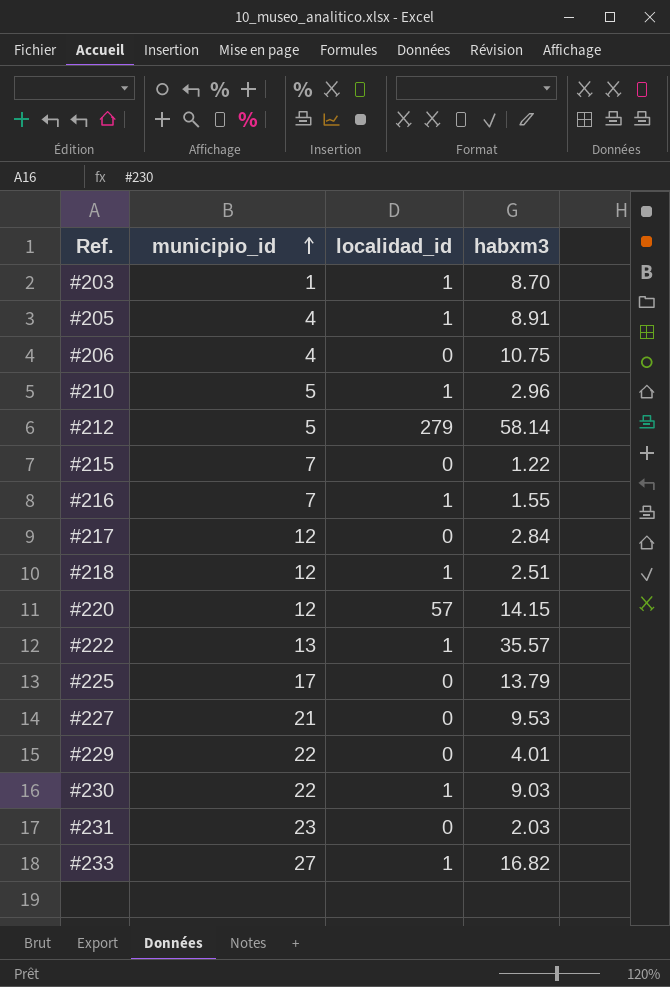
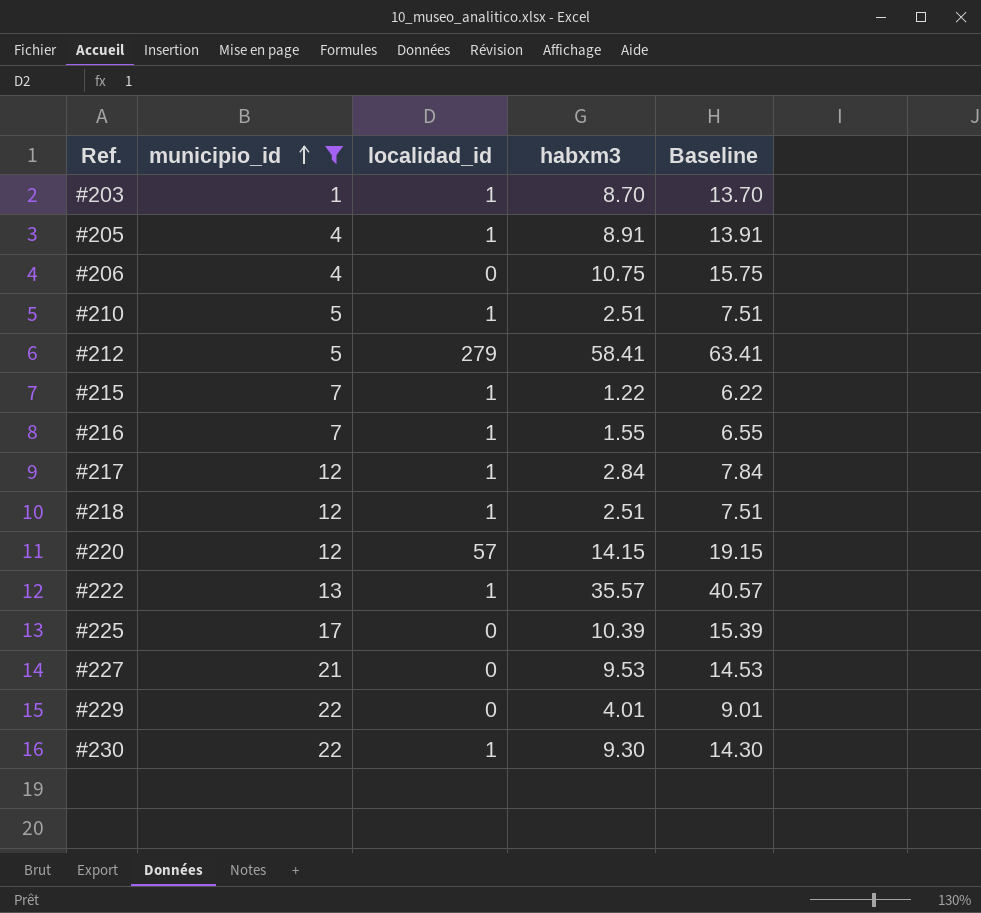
filter: none -> municipio_id <= 22
column Baseline | formula: none -> [habxm3] + 5
#210 | habxm3: 2.96 -> 2.51
#212 | habxm3: 58.14 -> 58.41
#215 | localidad_id: 0 -> 1
#217 | localidad_id: 0 -> 1
#225 | habxm3: 13.79 -> 10.39
#230 | habxm3: 9.03 -> 9.30

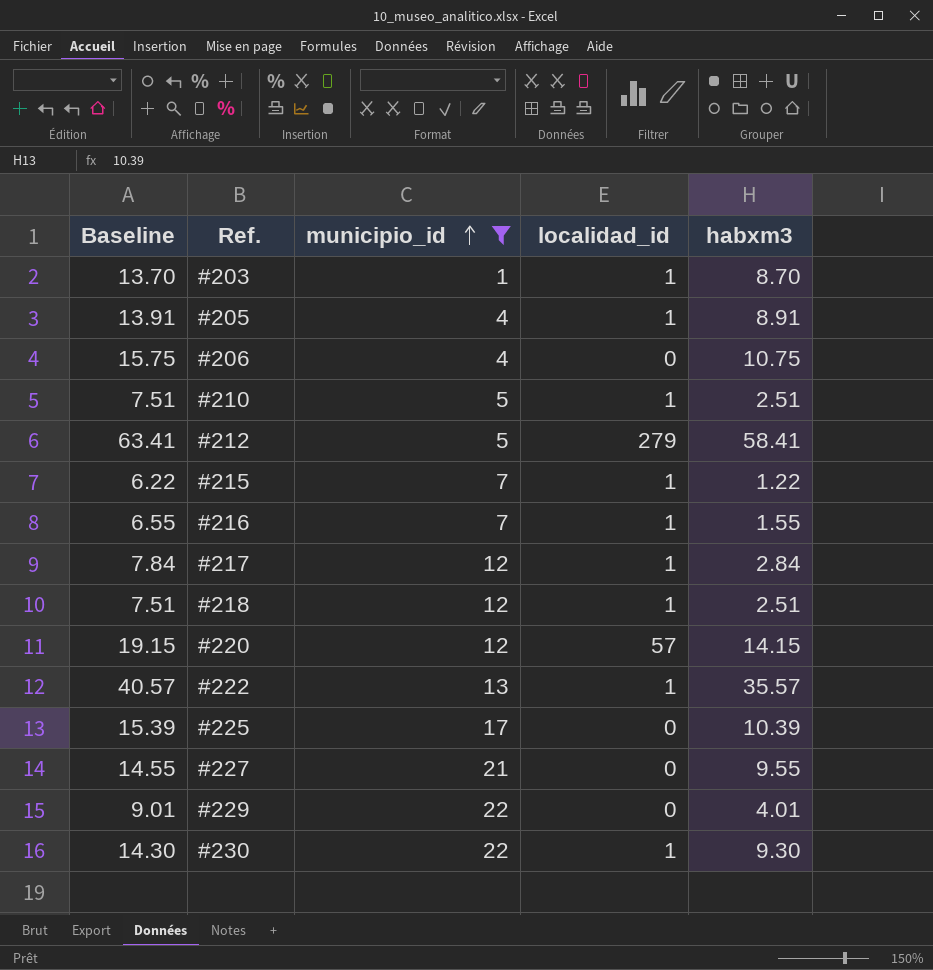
column Baseline | position: 5 -> 1
#227 | Baseline: 14.53 -> 14.55
#227 | habxm3: 9.53 -> 9.55

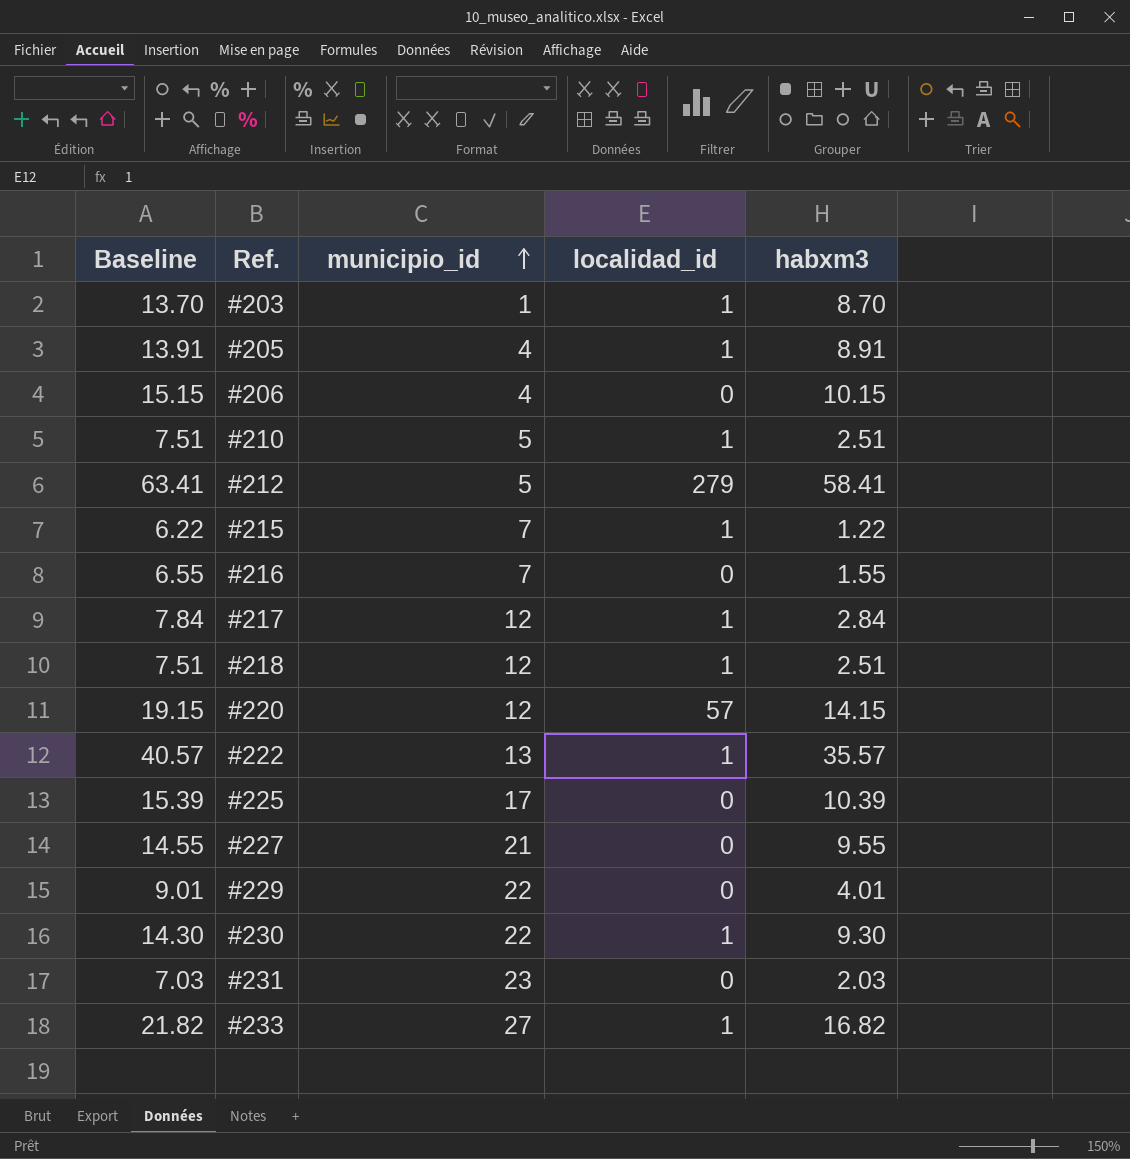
filter: municipio_id <= 22 -> none
#206 | Baseline: 15.75 -> 15.15
#206 | habxm3: 10.75 -> 10.15
#216 | localidad_id: 1 -> 0

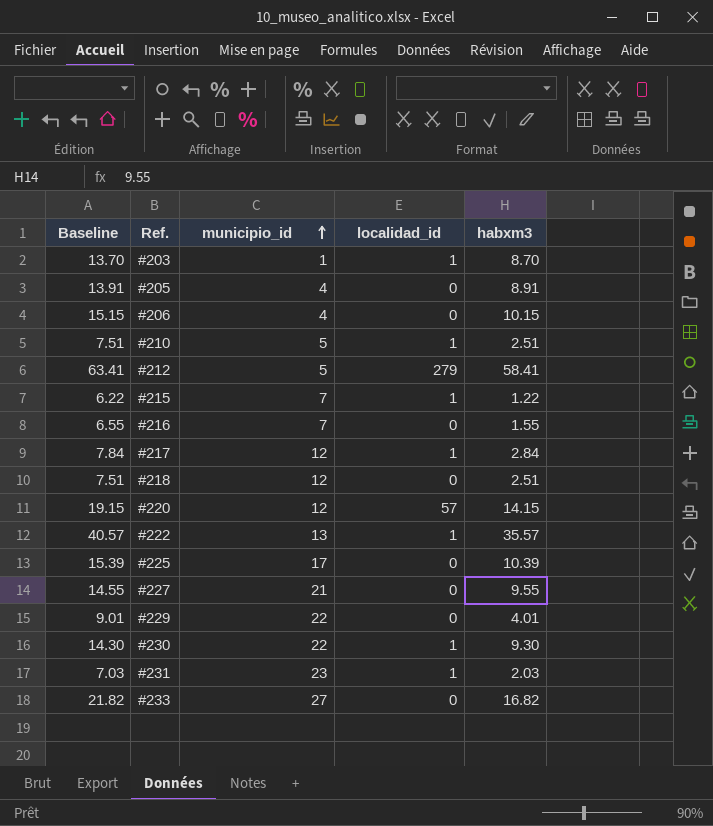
#205 | localidad_id: 1 -> 0
#218 | localidad_id: 1 -> 0
#231 | localidad_id: 0 -> 1
#233 | localidad_id: 1 -> 0

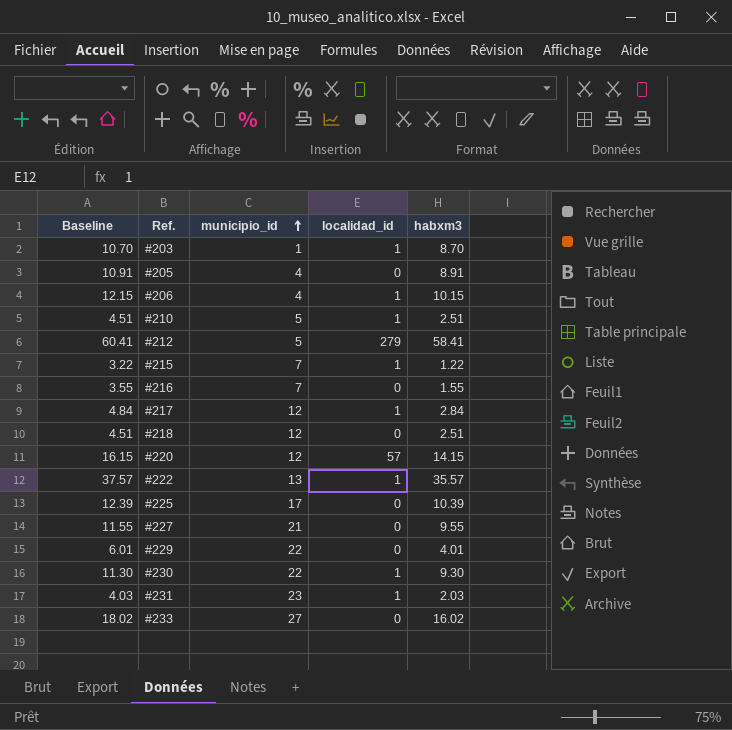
column Baseline | formula: [habxm3] + 5 -> [habxm3] + 2
#206 | localidad_id: 0 -> 1
#233 | habxm3: 16.82 -> 16.02

